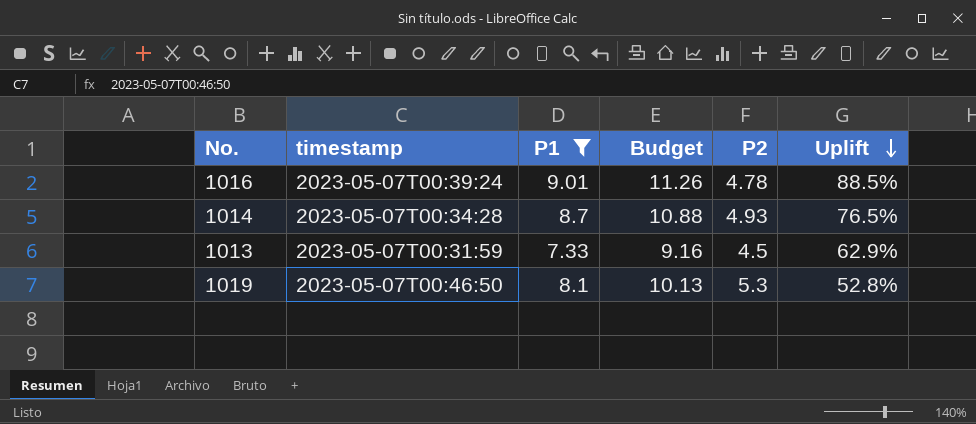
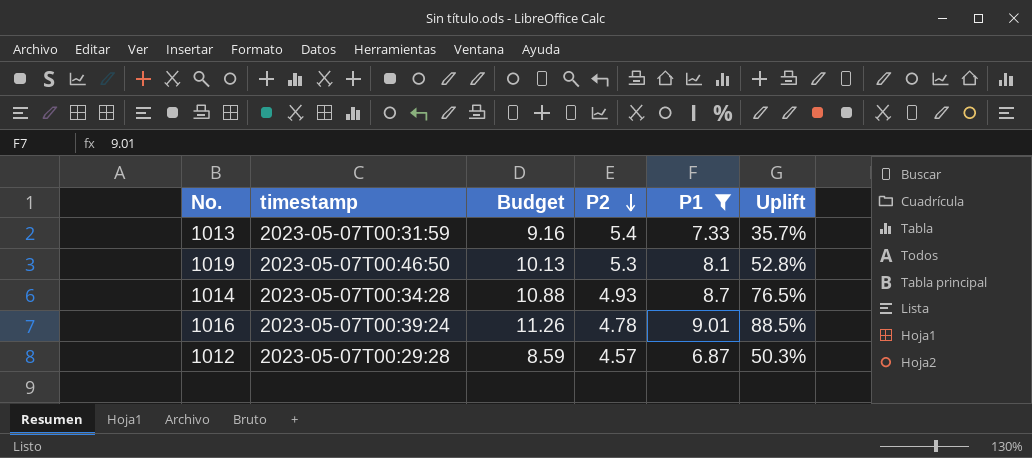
row order: Uplift descending -> P2 descending
column P1 | position: 3 -> 5
1013 | P2: 4.5 -> 5.4
1013 | Uplift: 62.9% -> 35.7%
row 1012: none -> 2023-05-07T00:29:28 | 8.59 | 4.57 | 6.87 | 50.3%

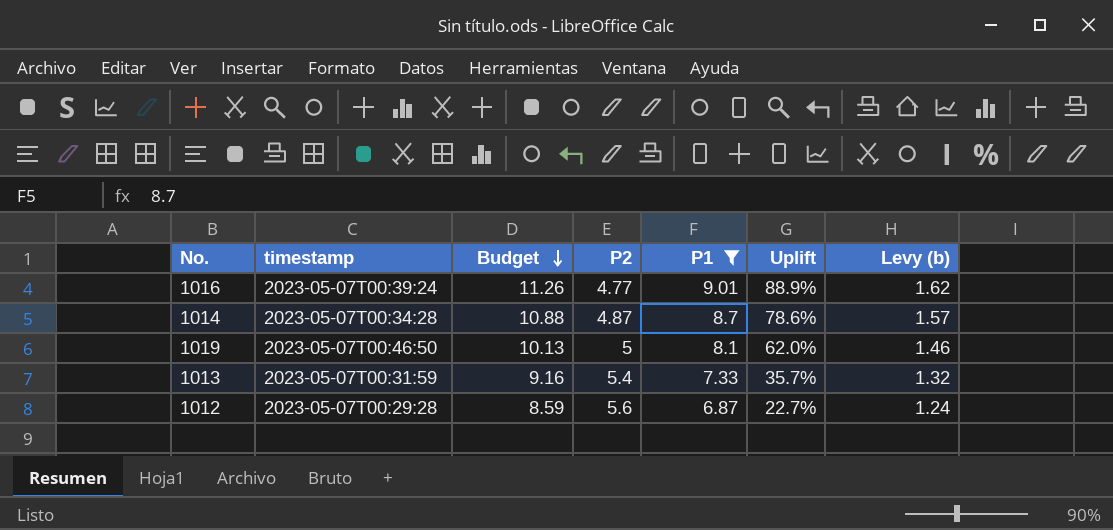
row order: P2 descending -> Budget descending
column Levy (b) | formula: none -> [P1] * 0.18
1016 | P2: 4.78 -> 4.77
1016 | Uplift: 88.5% -> 88.9%
1014 | P2: 4.93 -> 4.87
1014 | Uplift: 76.5% -> 78.6%
1019 | P2: 5.3 -> 5
1019 | Uplift: 52.8% -> 62.0%
1012 | P2: 4.57 -> 5.6
1012 | Uplift: 50.3% -> 22.7%

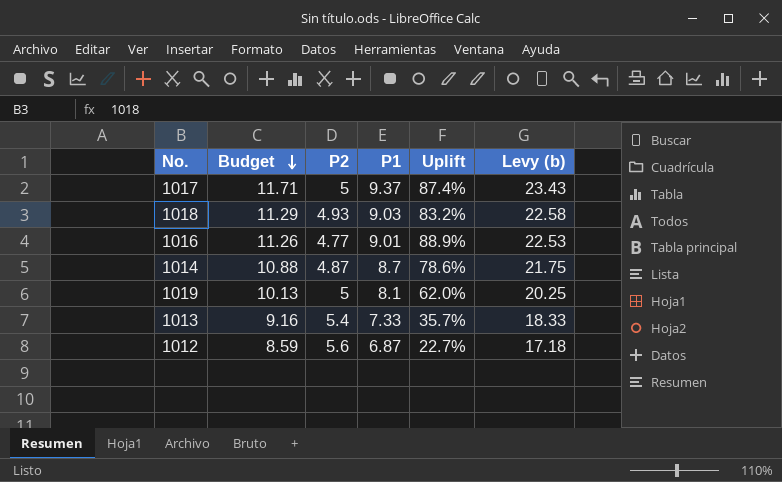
filter: P1 <= 9.01 -> none
column timestamp | position: 2 -> none
column Levy (b) | formula: [P1] * 0.18 -> [P1] * 2.5

